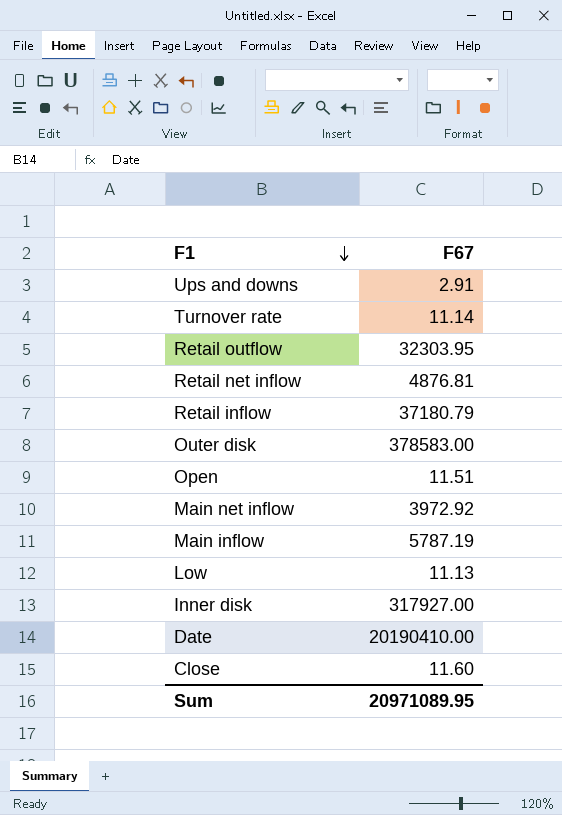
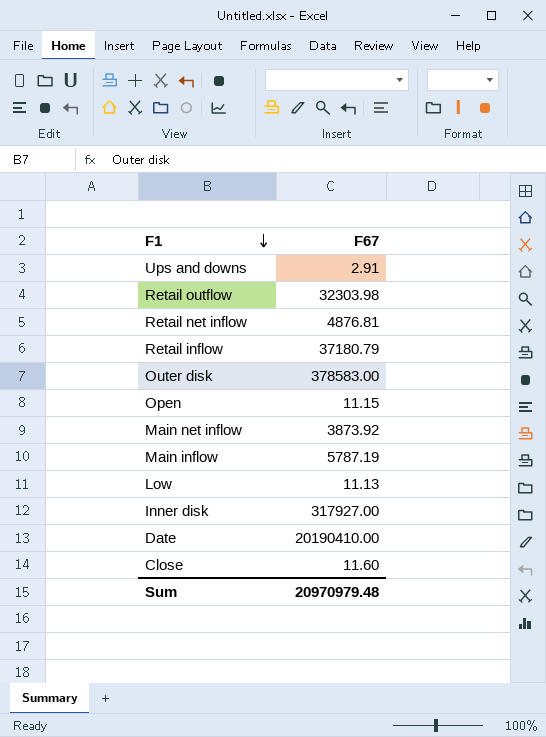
row Turnover rate: 11.14 -> none
Retail outflow | F67: 32303.95 -> 32303.98
Open | F67: 11.51 -> 11.15
Main net inflow | F67: 3972.92 -> 3873.92
Sum | F67: 20971089.95 -> 20970979.48

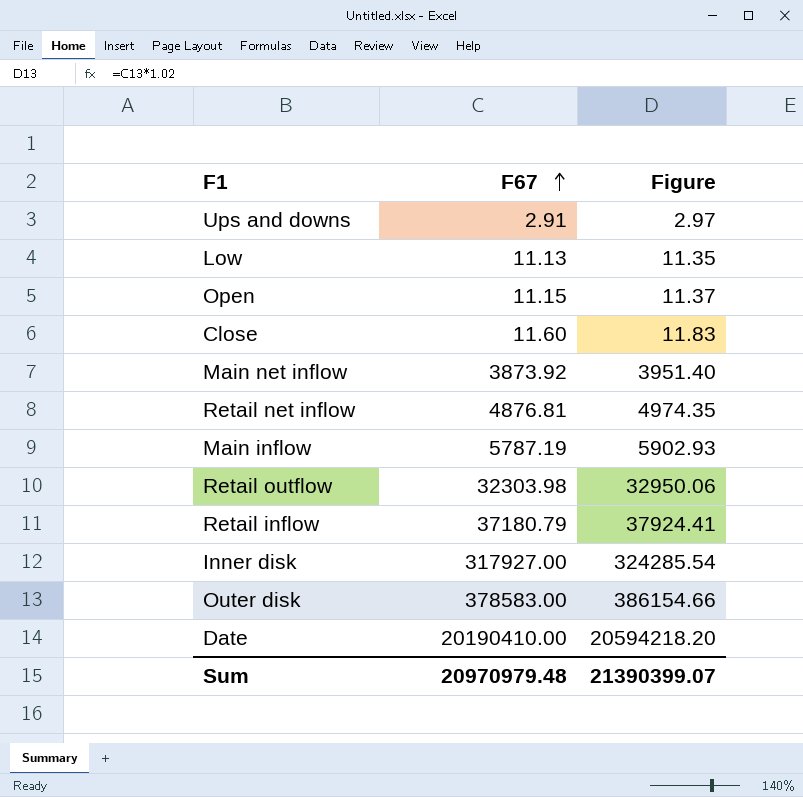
row order: F1 descending -> F67 ascending
column Figure | formula: none -> [F67] * 1.02

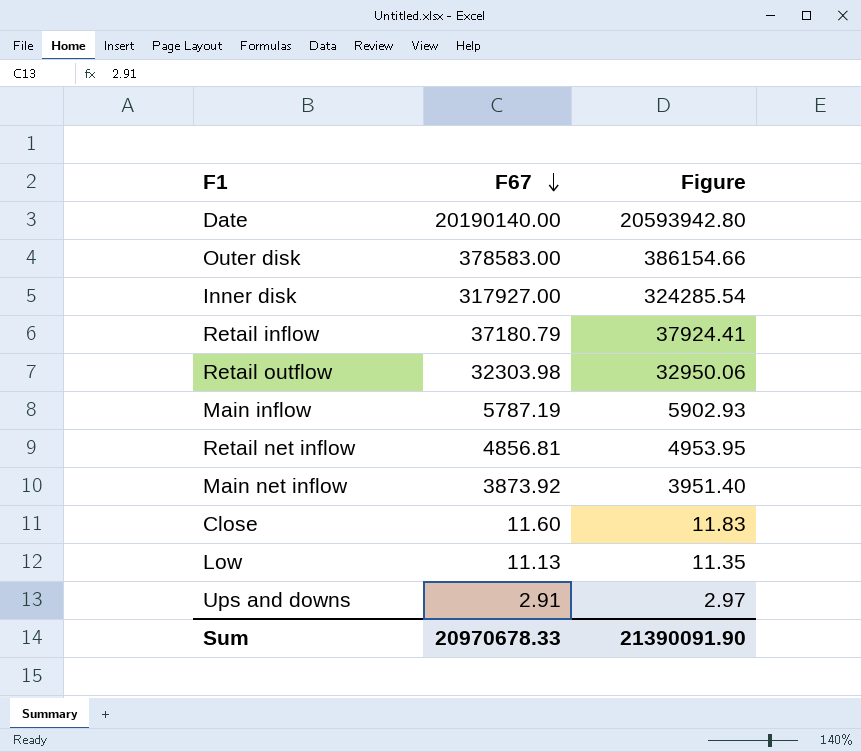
row order: F67 ascending -> F67 descending
row Open: 11.15 | 11.37 -> none
Date | F67: 20190410.00 -> 20190140.00
Date | Figure: 20594218.20 -> 20593942.80
Retail net inflow | F67: 4876.81 -> 4856.81
Retail net inflow | Figure: 4974.35 -> 4953.95
Sum | F67: 20970979.48 -> 20970678.33
Sum | Figure: 21390399.07 -> 21390091.90

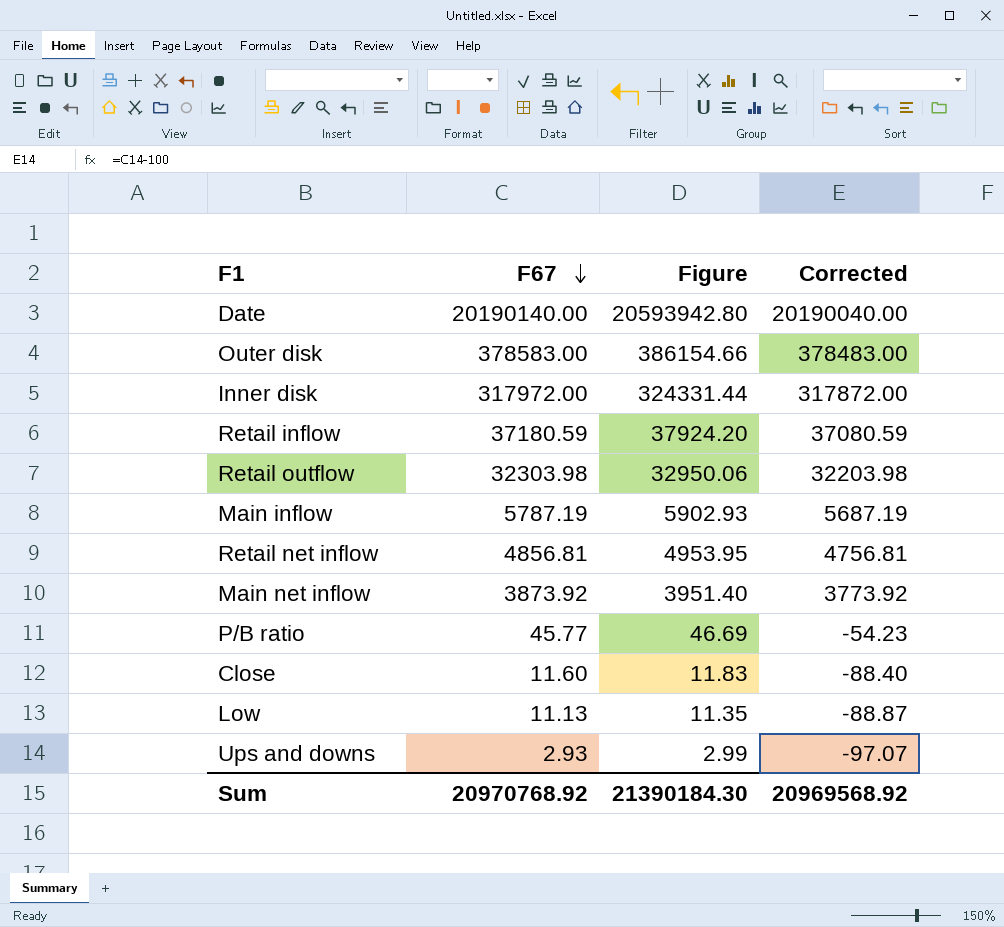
column Corrected | formula: none -> [F67] - 100
Inner disk | F67: 317927.00 -> 317972.00
Inner disk | Figure: 324285.54 -> 324331.44
Retail inflow | F67: 37180.79 -> 37180.59
Retail inflow | Figure: 37924.41 -> 37924.20
row P/B ratio: none -> 45.77 | 46.69 | -54.23
Ups and downs | F67: 2.91 -> 2.93
Ups and downs | Figure: 2.97 -> 2.99
Sum | F67: 20970678.33 -> 20970768.92
Sum | Figure: 21390091.90 -> 21390184.30

